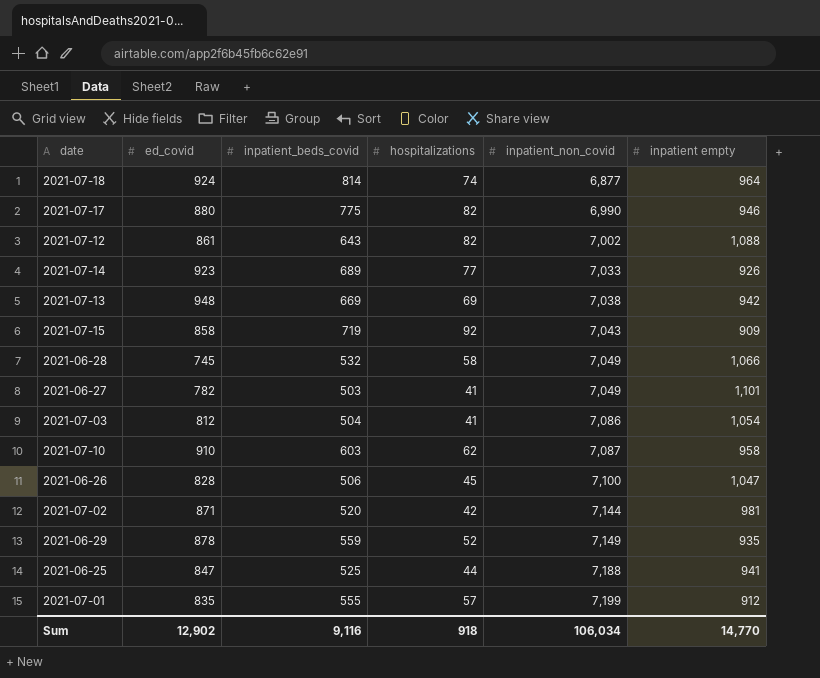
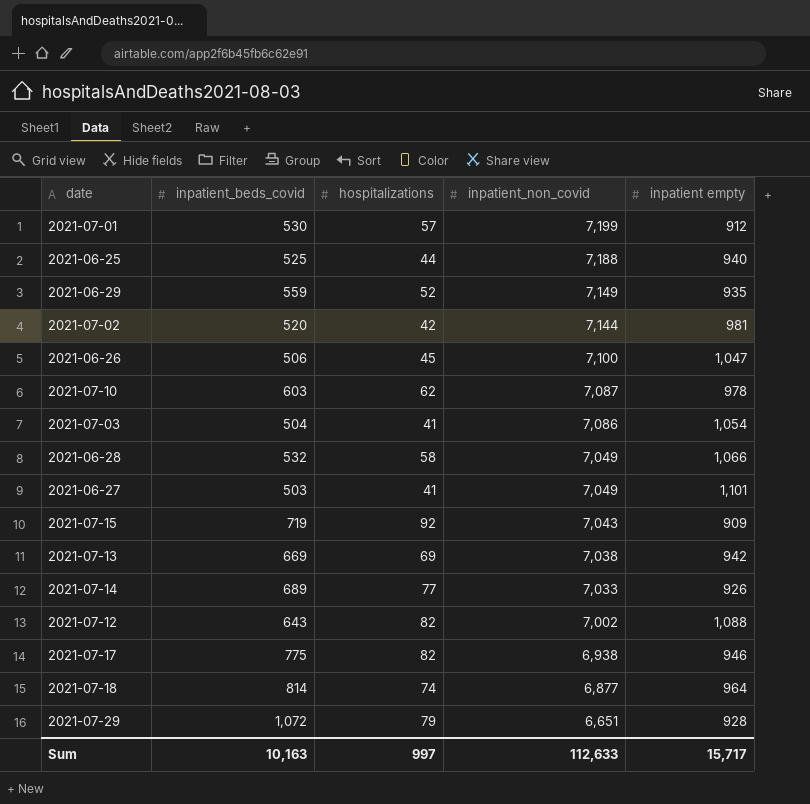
row order: inpatient_non_covid ascending -> inpatient_non_covid descending
column ed_covid | position: 2 -> none
2021-07-01 | inpatient_beds_covid: 555 -> 530
2021-06-25 | inpatient empty: 941 -> 940
2021-07-10 | inpatient empty: 958 -> 978
2021-07-17 | inpatient_non_covid: 6,990 -> 6,938
row 2021-07-29: none -> 1,072 | 79 | 6,651 | 928
Sum | inpatient_beds_covid: 9,116 -> 10,163
Sum | hospitalizations: 918 -> 997
Sum | inpatient_non_covid: 106,034 -> 112,633
Sum | inpatient empty: 14,770 -> 15,717

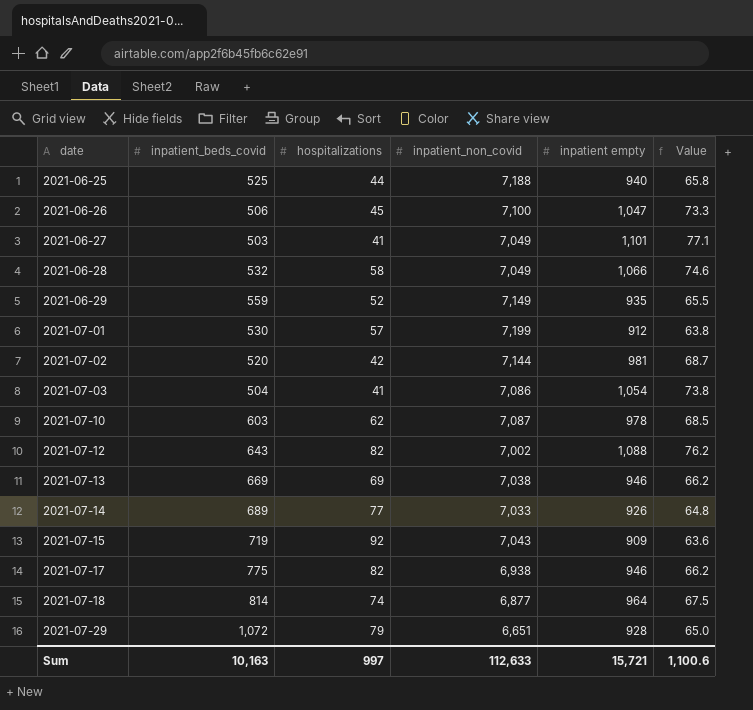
row order: inpatient_non_covid descending -> date ascending
column Value | formula: none -> [inpatient empty] * 0.07
2021-07-13 | inpatient empty: 942 -> 946
Sum | inpatient empty: 15,717 -> 15,721

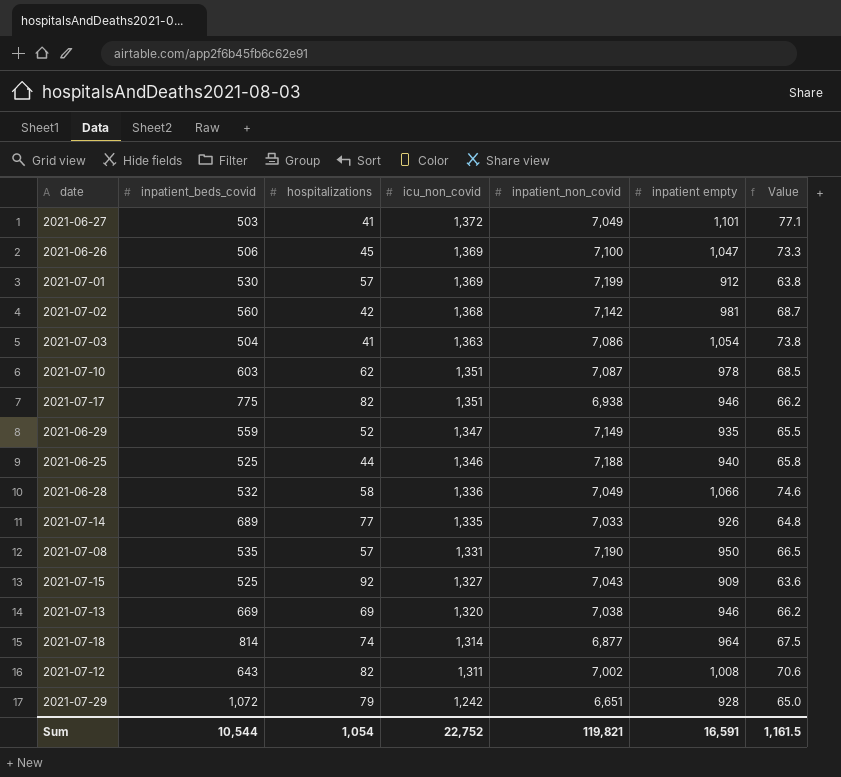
row order: date ascending -> icu_non_covid descending
column icu_non_covid | position: none -> 4
2021-07-02 | inpatient_beds_covid: 520 -> 560
2021-07-02 | inpatient_non_covid: 7,144 -> 7,142
row 2021-07-08: none -> 535 | 57 | 1,331 | 7,190 | 950 | 66.5
2021-07-15 | inpatient_beds_covid: 719 -> 525
2021-07-12 | inpatient empty: 1,088 -> 1,008
2021-07-12 | Value: 76.2 -> 70.6
Sum | inpatient_beds_covid: 10,163 -> 10,544
Sum | hospitalizations: 997 -> 1,054
Sum | inpatient_non_covid: 112,633 -> 119,821
Sum | inpatient empty: 15,721 -> 16,591
Sum | Value: 1,100.6 -> 1,161.5

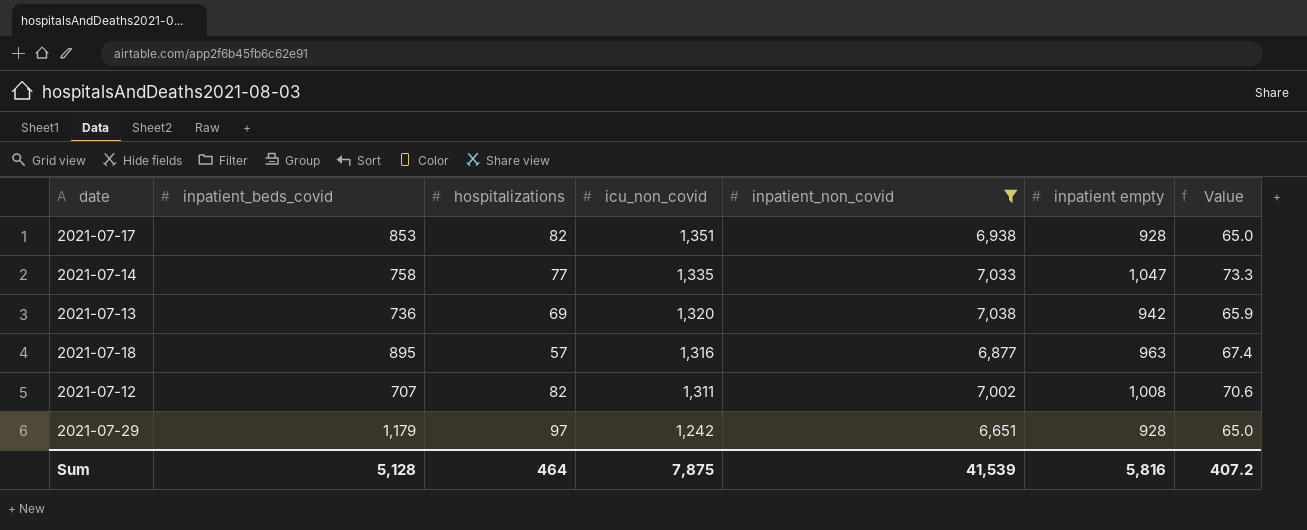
filter: none -> inpatient_non_covid <= 7,038
2021-07-17 | inpatient_beds_covid: 775 -> 853
2021-07-17 | inpatient empty: 946 -> 928
2021-07-17 | Value: 66.2 -> 65.0
2021-07-14 | inpatient_beds_covid: 689 -> 758
2021-07-14 | inpatient empty: 926 -> 1,047
2021-07-14 | Value: 64.8 -> 73.3
2021-07-13 | inpatient_beds_covid: 669 -> 736
2021-07-13 | inpatient empty: 946 -> 942
2021-07-13 | Value: 66.2 -> 65.9
2021-07-18 | inpatient_beds_covid: 814 -> 895
2021-07-18 | hospitalizations: 74 -> 57
2021-07-18 | icu_non_covid: 1,314 -> 1,316
2021-07-18 | inpatient empty: 964 -> 963
2021-07-18 | Value: 67.5 -> 67.4
2021-07-12 | inpatient_beds_covid: 643 -> 707
2021-07-29 | inpatient_beds_covid: 1,072 -> 1,179
2021-07-29 | hospitalizations: 79 -> 97
Sum | inpatient_beds_covid: 10,544 -> 5,128
Sum | hospitalizations: 1,054 -> 464
Sum | icu_non_covid: 22,752 -> 7,875
Sum | inpatient_non_covid: 119,821 -> 41,539
Sum | inpatient empty: 16,591 -> 5,816
Sum | Value: 1,161.5 -> 407.2

